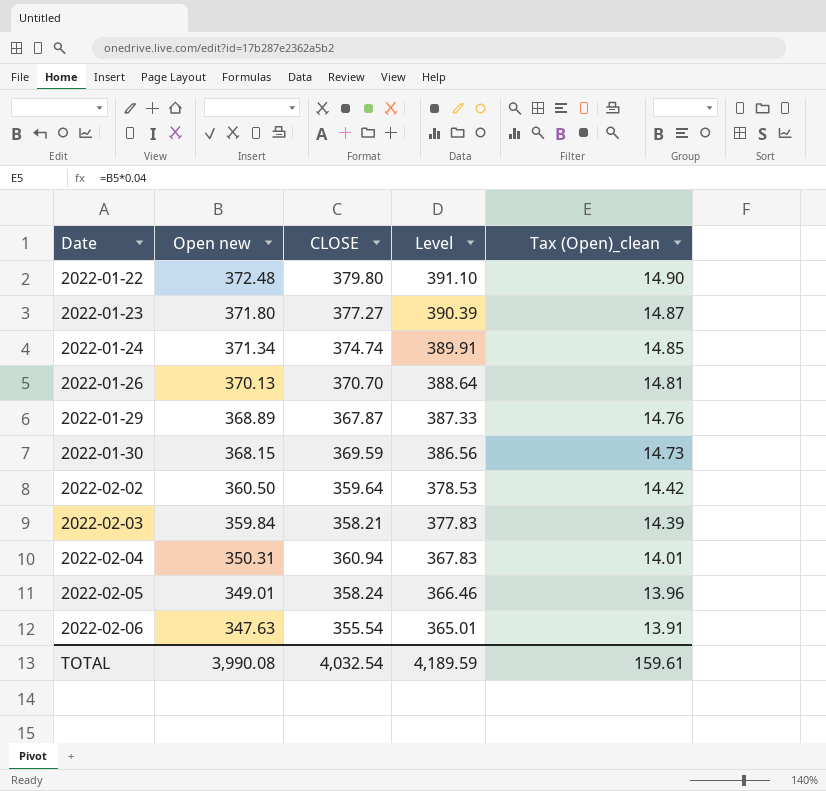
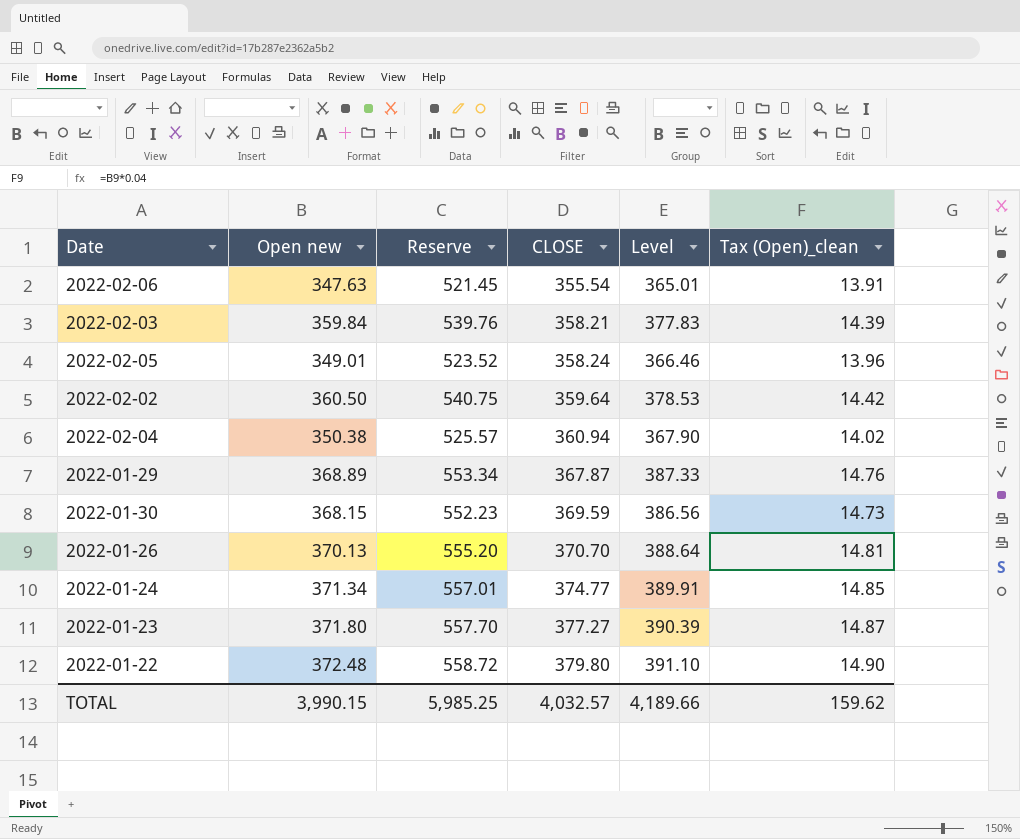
row order: Date ascending -> CLOSE ascending
column Reserve | formula: none -> [Open new] * 1.5
2022-02-04 | Open new: 350.31 -> 350.38
2022-02-04 | Level: 367.83 -> 367.90
2022-02-04 | Tax (Open)_clean: 14.01 -> 14.02
2022-01-24 | CLOSE: 374.74 -> 374.77
TOTAL | Open new: 3,990.08 -> 3,990.15
TOTAL | CLOSE: 4,032.54 -> 4,032.57
TOTAL | Level: 4,189.59 -> 4,189.66
TOTAL | Tax (Open)_clean: 159.61 -> 159.62

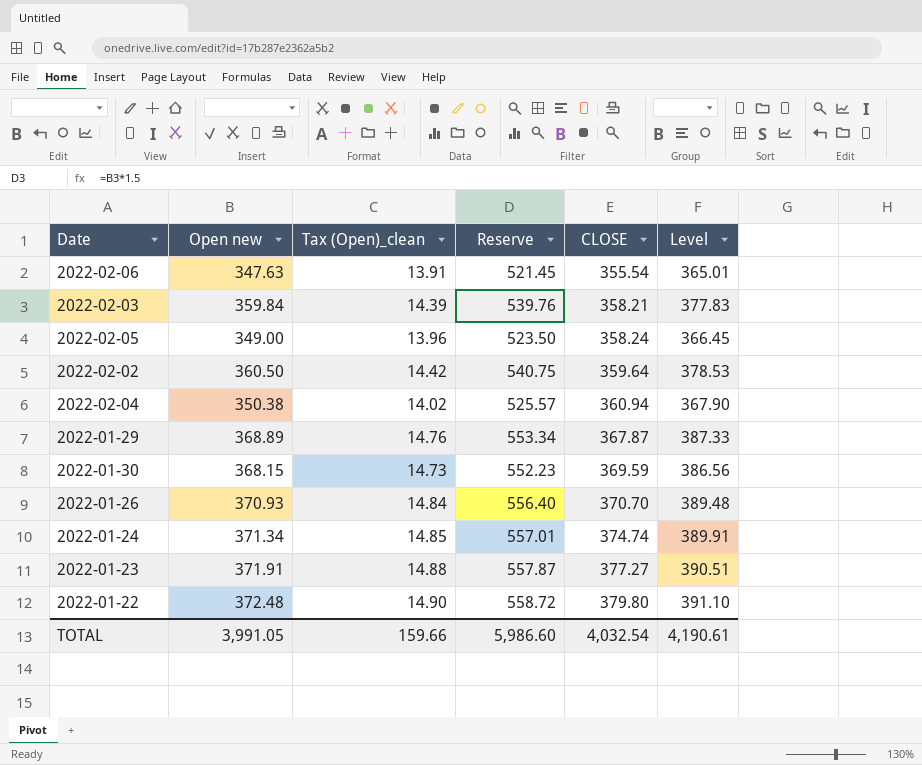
column Tax (Open)_clean | position: 6 -> 3
2022-02-05 | Open new: 349.01 -> 349.00
2022-02-05 | Reserve: 523.52 -> 523.50
2022-02-05 | Level: 366.46 -> 366.45
2022-01-26 | Open new: 370.13 -> 370.93
2022-01-26 | Tax (Open)_clean: 14.81 -> 14.84
2022-01-26 | Reserve: 555.20 -> 556.40
2022-01-26 | Level: 388.64 -> 389.48
2022-01-24 | CLOSE: 374.77 -> 374.74
2022-01-23 | Open new: 371.80 -> 371.91
2022-01-23 | Tax (Open)_clean: 14.87 -> 14.88
2022-01-23 | Reserve: 557.70 -> 557.87
2022-01-23 | Level: 390.39 -> 390.51
TOTAL | Open new: 3,990.15 -> 3,991.05
TOTAL | Tax (Open)_clean: 159.62 -> 159.66
TOTAL | Reserve: 5,985.25 -> 5,986.60
TOTAL | CLOSE: 4,032.57 -> 4,032.54
TOTAL | Level: 4,189.66 -> 4,190.61

